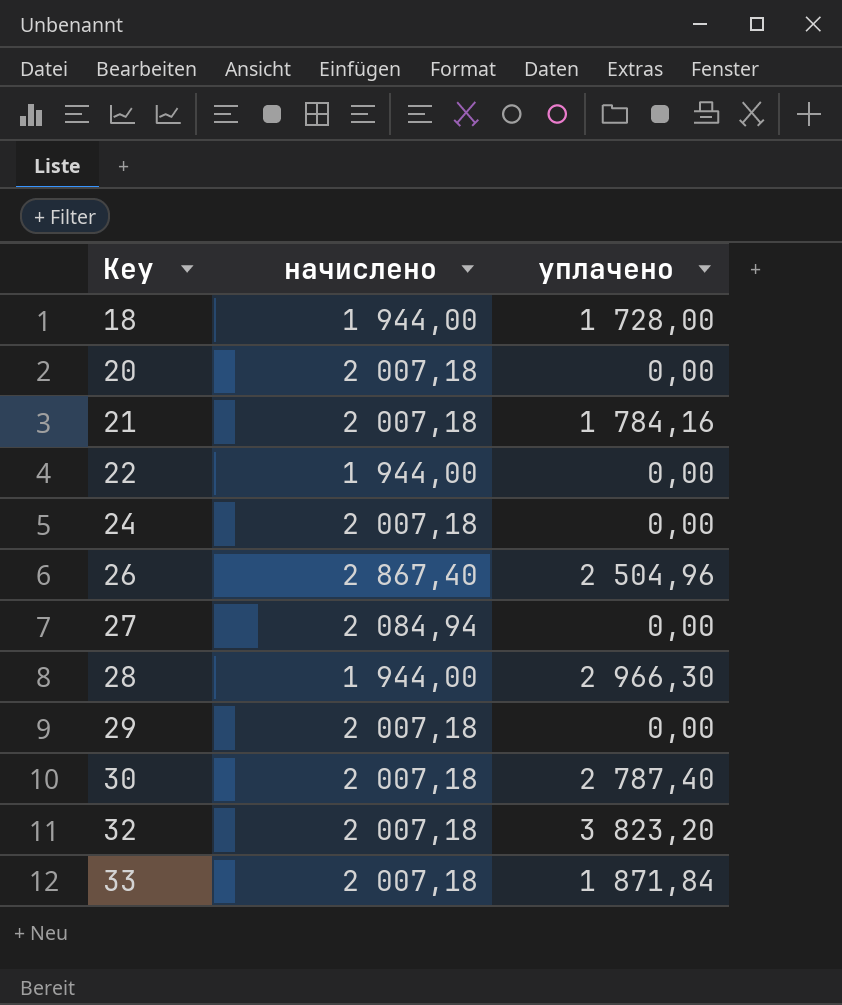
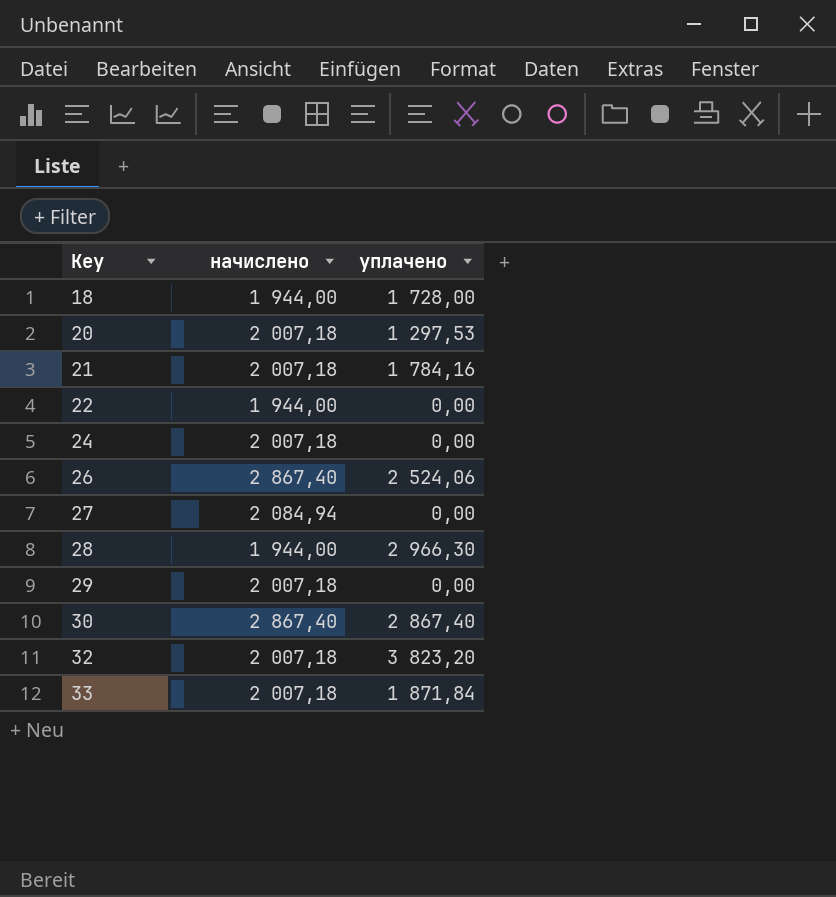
20 | уплачено: 0,00 -> 1 297,53
26 | уплачено: 2 504,96 -> 2 524,06
30 | начислено: 2 007,18 -> 2 867,40
30 | уплачено: 2 787,40 -> 2 867,40

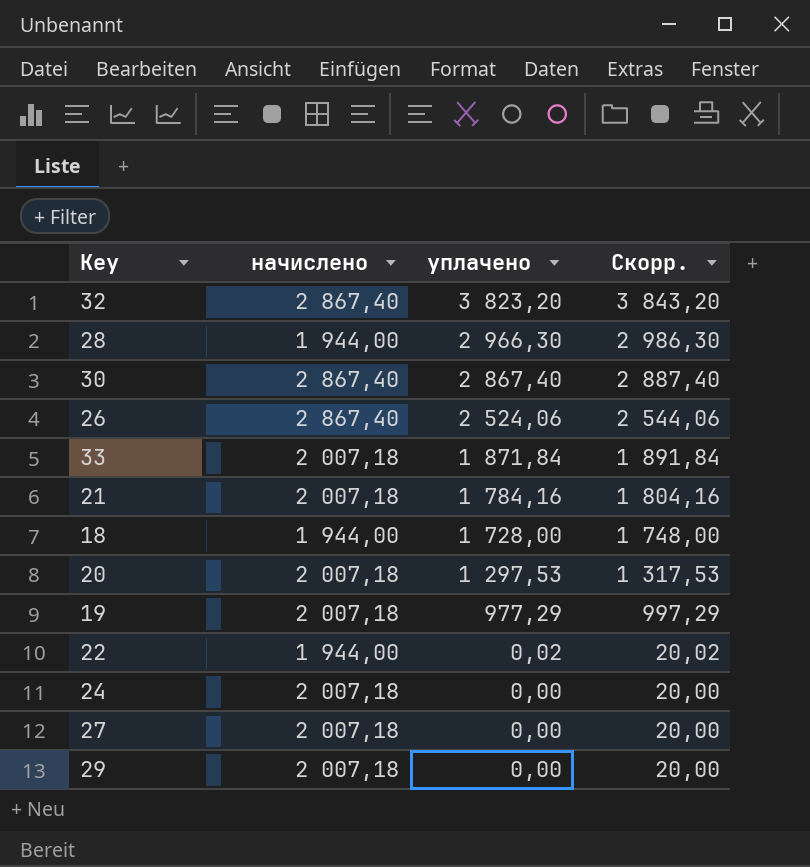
row order: Key ascending -> уплачено descending
column Скорр. | formula: none -> [уплачено] + 20
32 | начислено: 2 007,18 -> 2 867,40
row 19: none -> 2 007,18 | 977,29 | 997,29
22 | уплачено: 0,00 -> 0,02
27 | начислено: 2 084,94 -> 2 007,18

